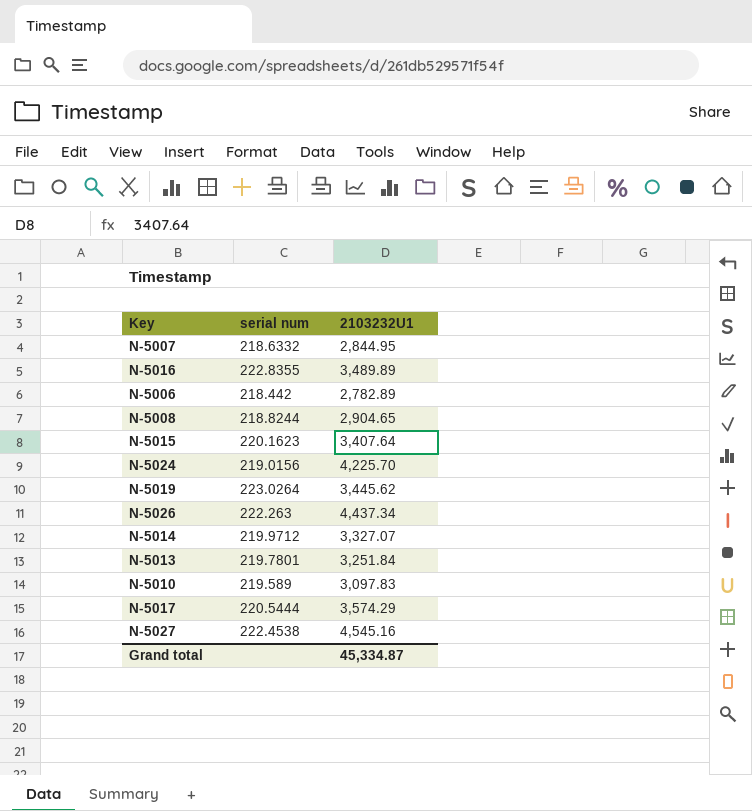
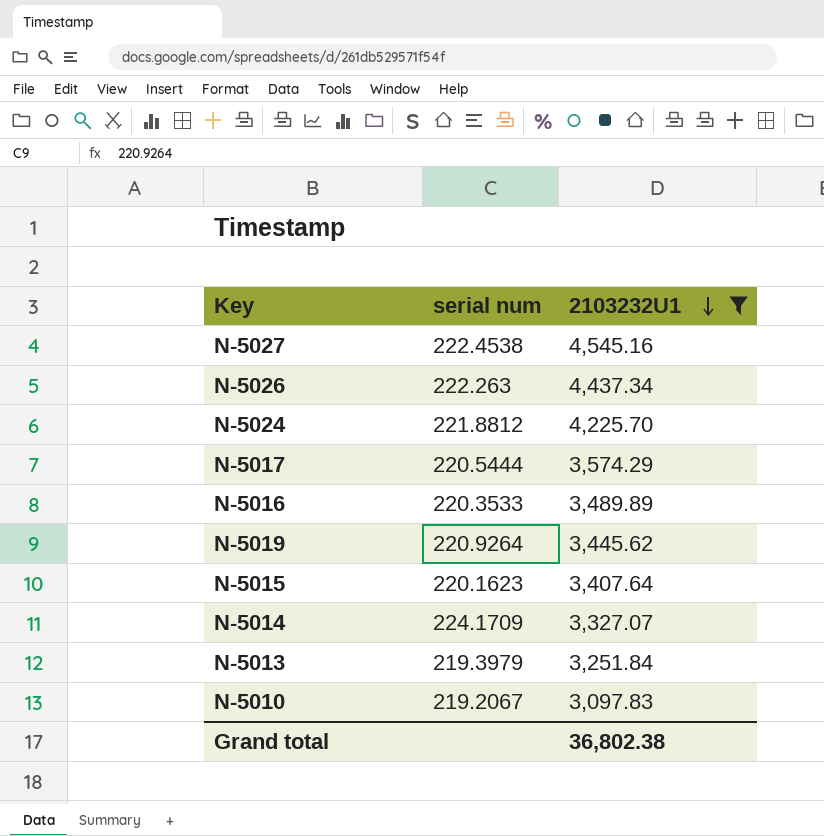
filter: none -> 2103232U1 >= 3,097.83
row order: none -> 2103232U1 descending
N-5024 | serial num: 219.0156 -> 221.8812
N-5016 | serial num: 222.8355 -> 220.3533
N-5019 | serial num: 223.0264 -> 220.9264
N-5014 | serial num: 219.9712 -> 224.1709
N-5013 | serial num: 219.7801 -> 219.3979
N-5010 | serial num: 219.589 -> 219.2067
Grand total | 2103232U1: 45,334.87 -> 36,802.38

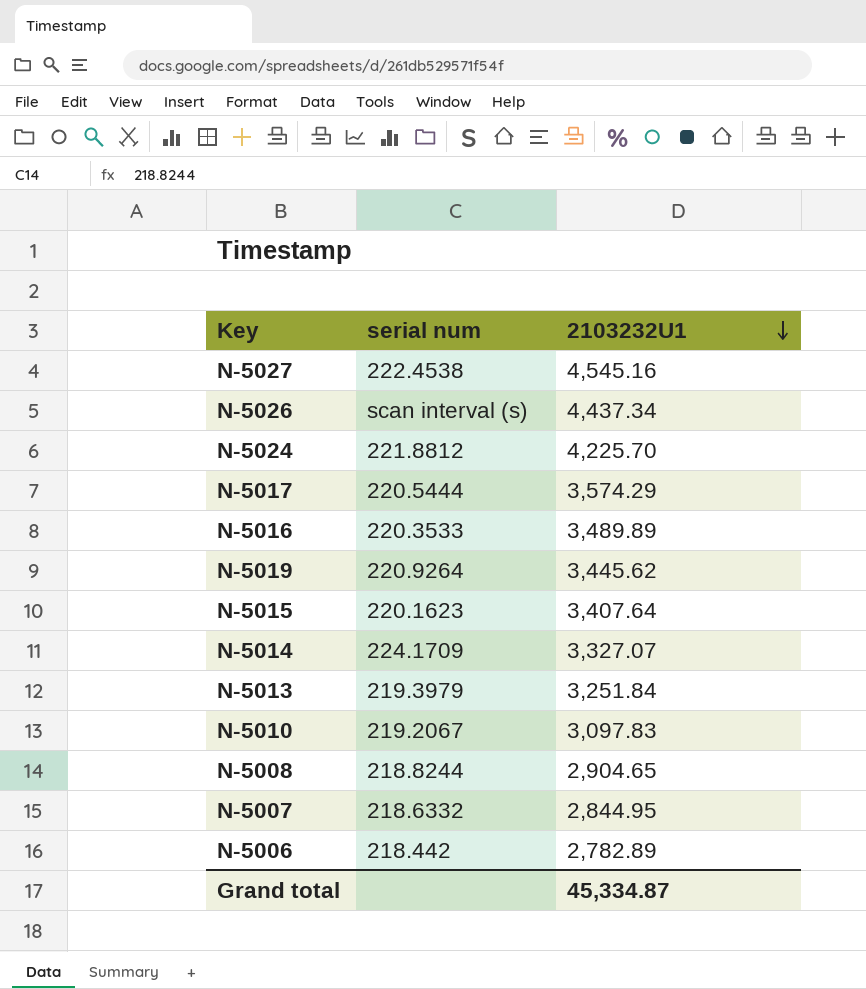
filter: 2103232U1 >= 3,097.83 -> none
N-5026 | serial num: 222.263 -> scan interval (s)
Grand total | 2103232U1: 36,802.38 -> 45,334.87

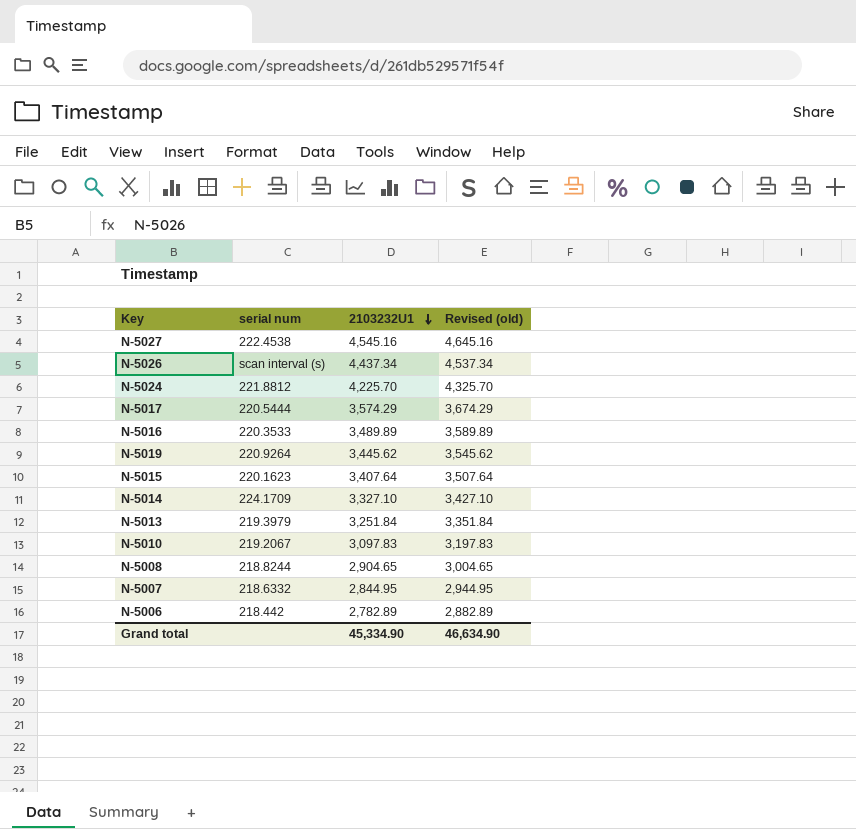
column Revised (old) | formula: none -> [2103232U1] + 100
N-5014 | 2103232U1: 3,327.07 -> 3,327.10
Grand total | 2103232U1: 45,334.87 -> 45,334.90

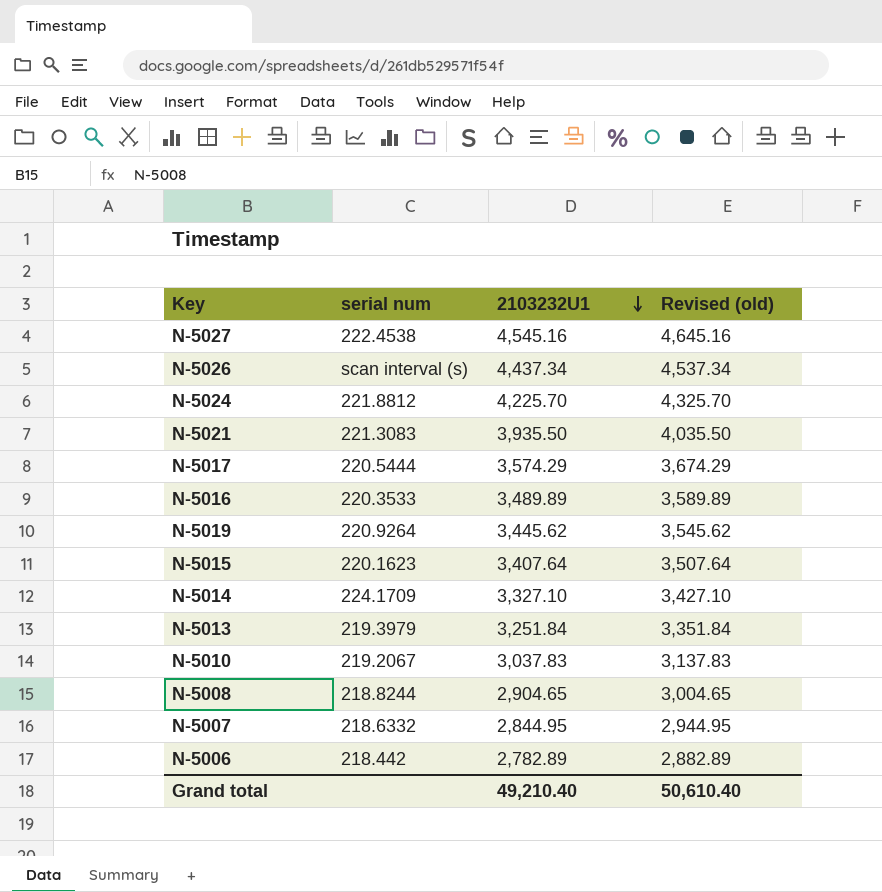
row N-5021: none -> 221.3083 | 3,935.50 | 4,035.50
N-5010 | 2103232U1: 3,097.83 -> 3,037.83
N-5010 | Revised (old): 3,197.83 -> 3,137.83
Grand total | 2103232U1: 45,334.90 -> 49,210.40
Grand total | Revised (old): 46,634.90 -> 50,610.40

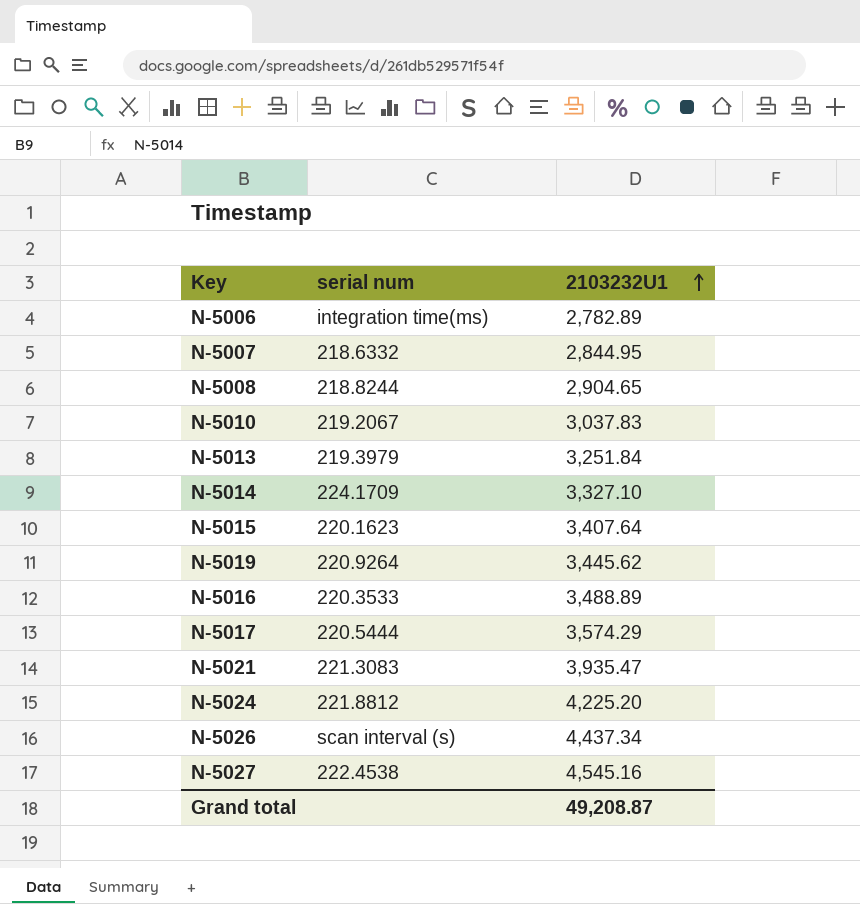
row order: 2103232U1 descending -> 2103232U1 ascending
column Revised (old) | formula: [2103232U1] + 100 -> none
N-5006 | serial num: 218.442 -> integration time(ms)
N-5016 | 2103232U1: 3,489.89 -> 3,488.89
N-5021 | 2103232U1: 3,935.50 -> 3,935.47
N-5024 | 2103232U1: 4,225.70 -> 4,225.20
Grand total | 2103232U1: 49,210.40 -> 49,208.87

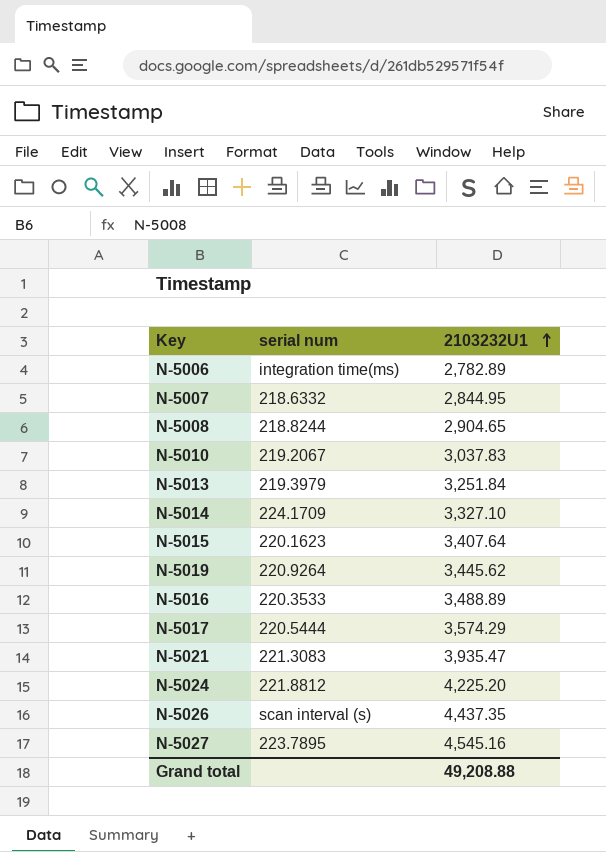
N-5026 | 2103232U1: 4,437.34 -> 4,437.35
N-5027 | serial num: 222.4538 -> 223.7895
Grand total | 2103232U1: 49,208.87 -> 49,208.88

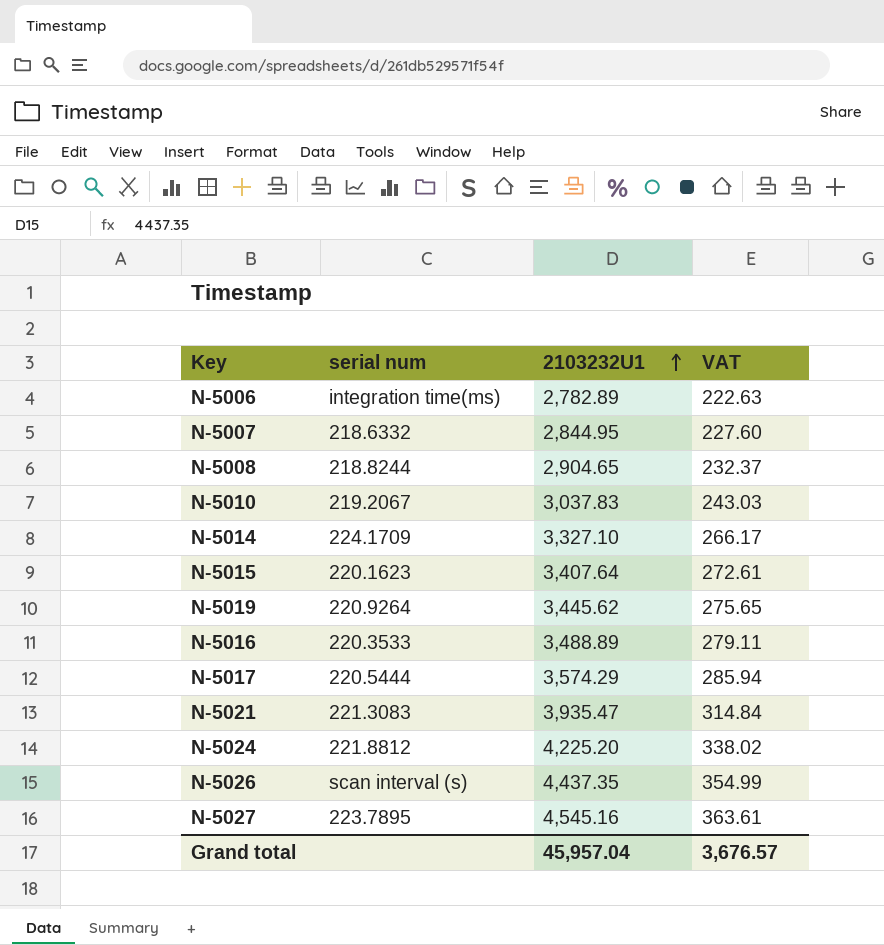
column VAT | formula: none -> [2103232U1] * 0.08
row N-5013: 219.3979 | 3,251.84 -> none
Grand total | 2103232U1: 49,208.88 -> 45,957.04

